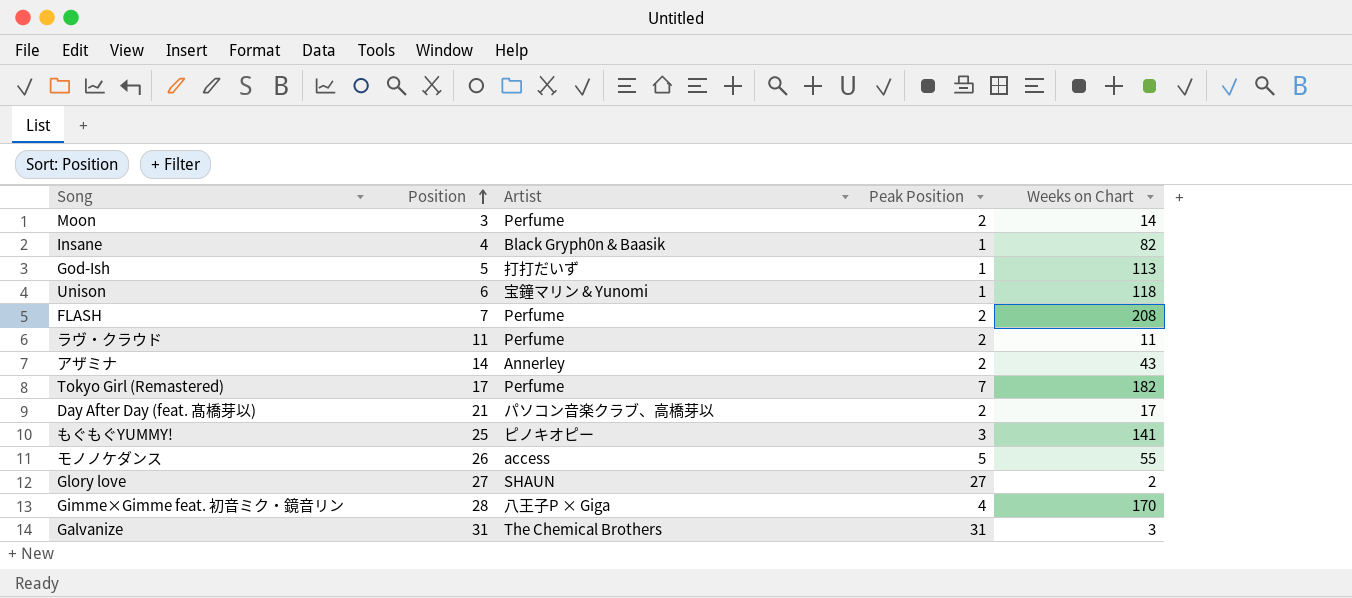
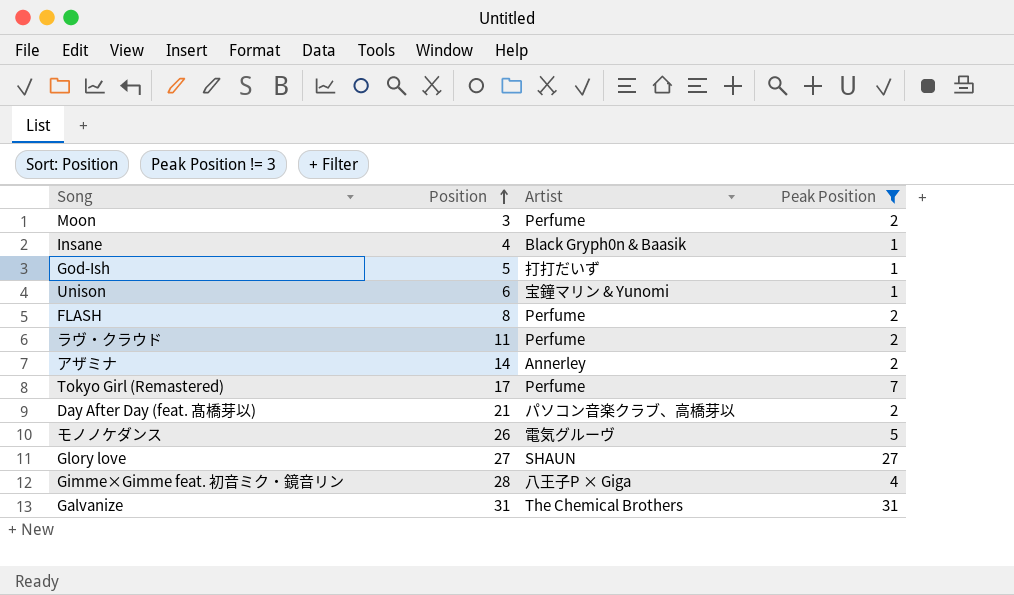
filter: none -> Peak Position != 3
column Weeks on Chart | position: 5 -> none
FLASH | Position: 7 -> 8
モノノケダンス | Artist: access -> 電気グルーヴ

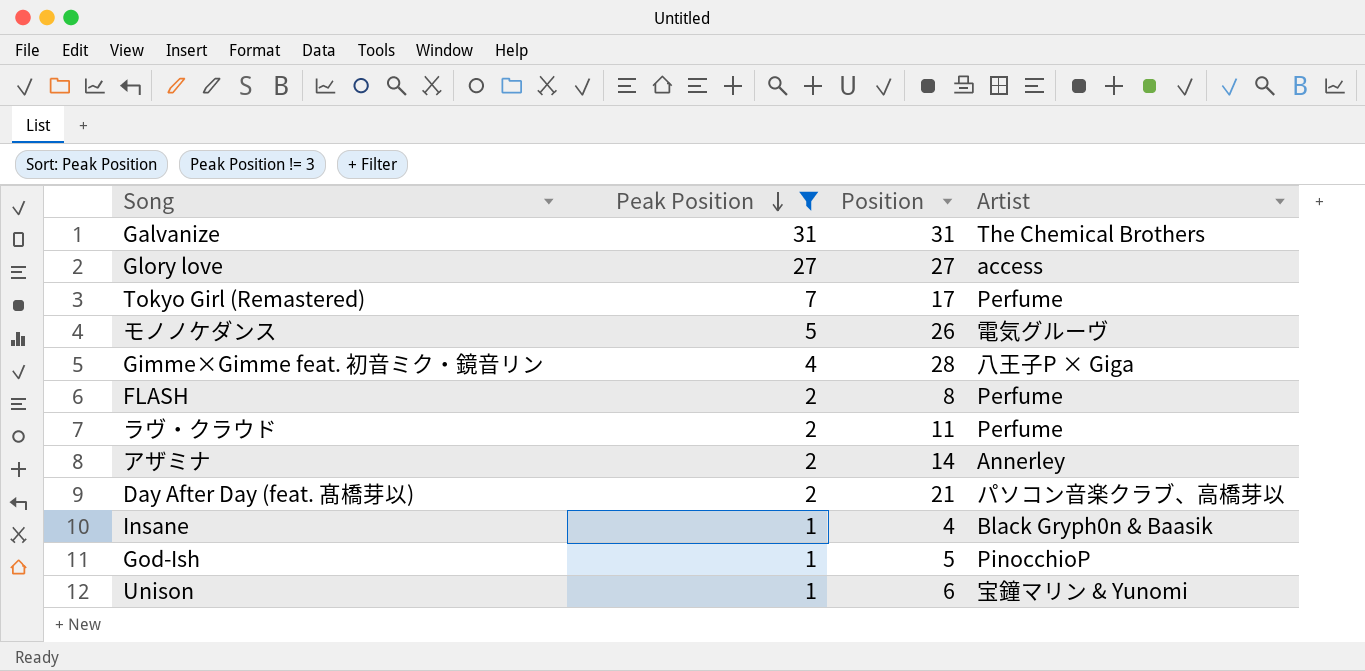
row order: Position ascending -> Peak Position descending
column Peak Position | position: 4 -> 2
row Moon: 3 | Perfume | 2 -> none
Glory love | Artist: SHAUN -> access
God-Ish | Artist: 打打だいず -> PinocchioP

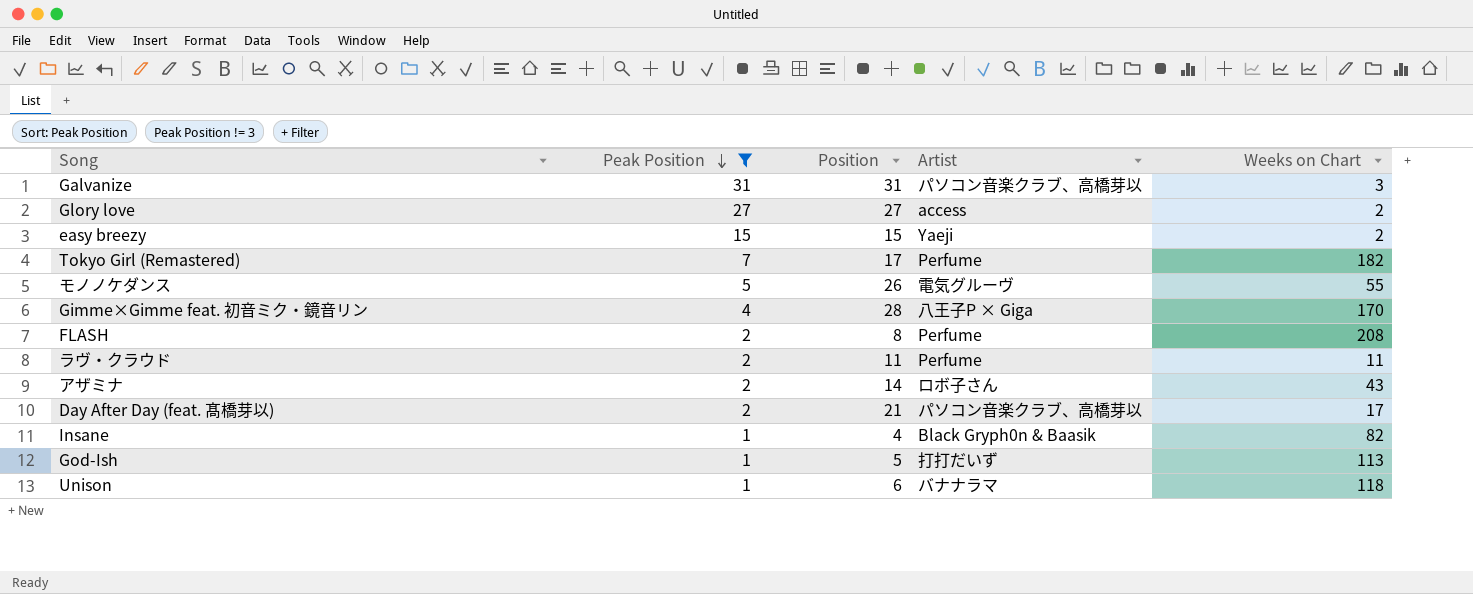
column Weeks on Chart | position: none -> 5
Galvanize | Artist: The Chemical Brothers -> パソコン音楽クラブ、高橋芽以
row easy breezy: none -> 15 | 15 | Yaeji | 2
アザミナ | Artist: Annerley -> ロボ子さん
God-Ish | Artist: PinocchioP -> 打打だいず
Unison | Artist: 宝鐘マリン & Yunomi -> バナナラマ

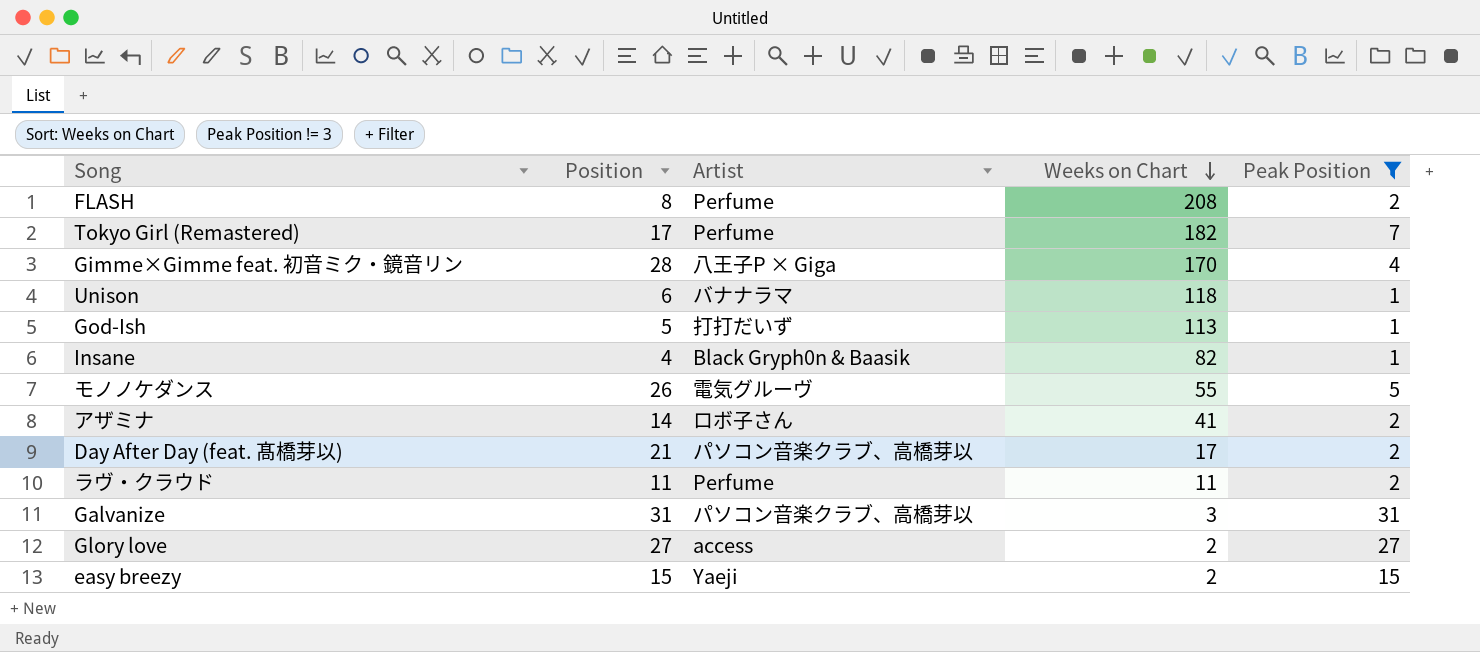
row order: Peak Position descending -> Weeks on Chart descending
column Peak Position | position: 2 -> 5
アザミナ | Weeks on Chart: 43 -> 41

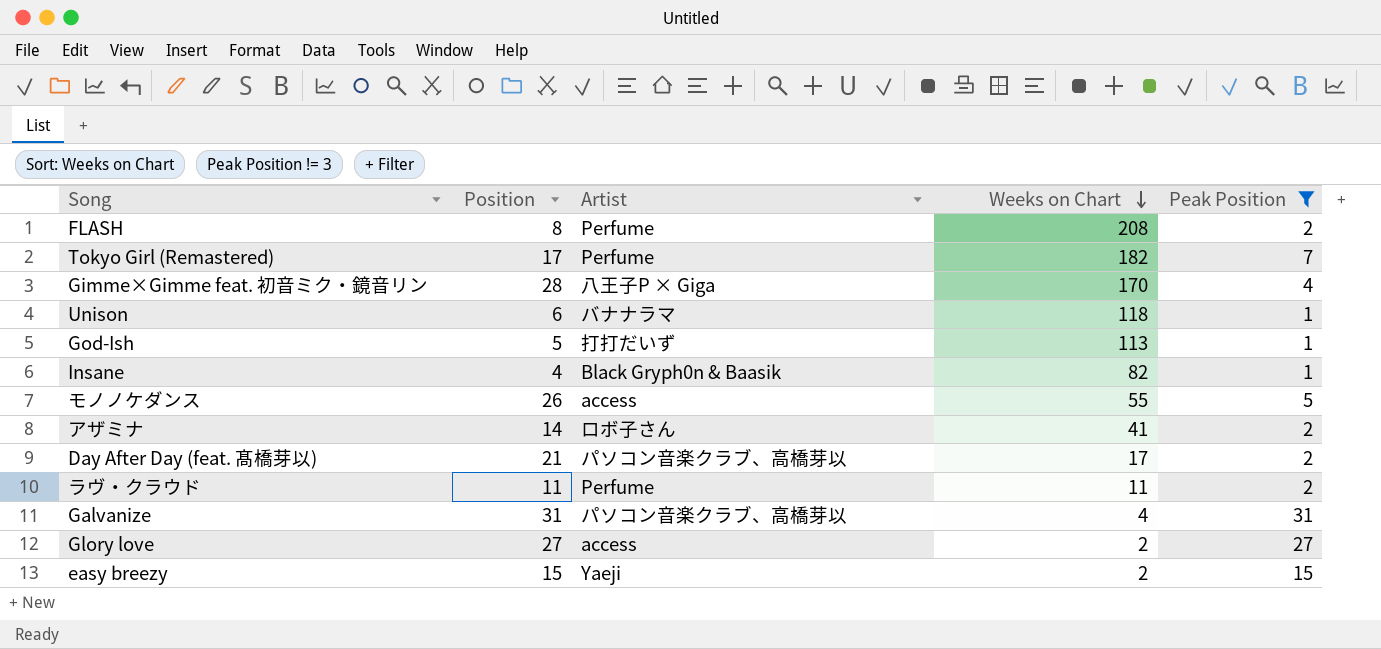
モノノケダンス | Artist: 電気グルーヴ -> access
Galvanize | Weeks on Chart: 3 -> 4

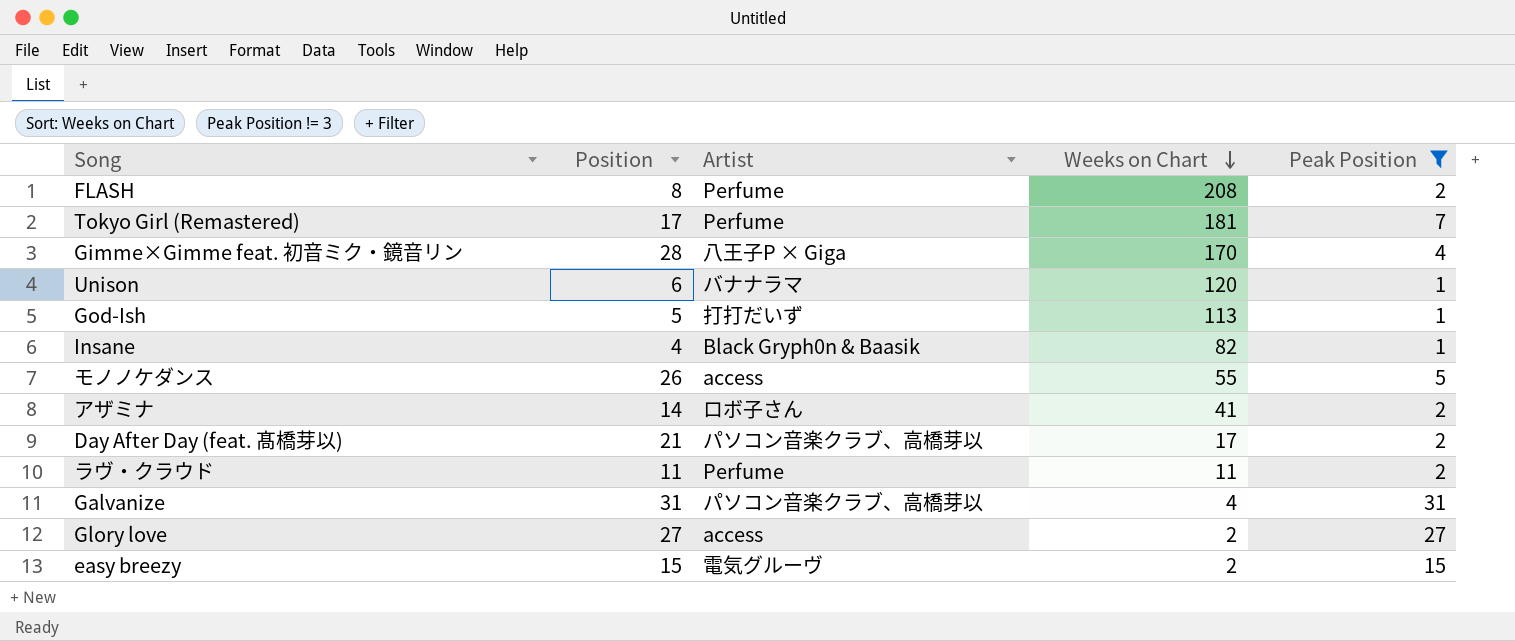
Tokyo Girl (Remastered) | Weeks on Chart: 182 -> 181
Unison | Weeks on Chart: 118 -> 120
easy breezy | Artist: Yaeji -> 電気グルーヴ

